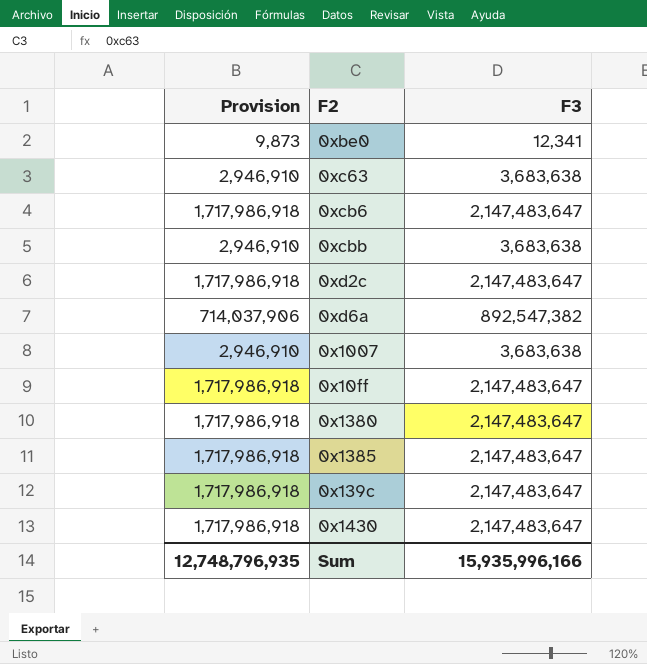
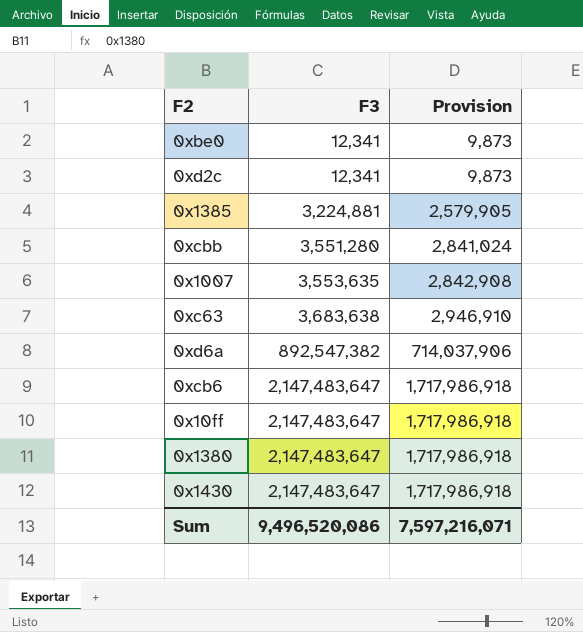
row order: none -> F3 ascending
column Provision | position: 1 -> 3
row 0x139c: 1,717,986,918 | 2,147,483,647 -> none
0xd2c | F3: 2,147,483,647 -> 12,341
0xd2c | Provision: 1,717,986,918 -> 9,873
0x1385 | F3: 2,147,483,647 -> 3,224,881
0x1385 | Provision: 1,717,986,918 -> 2,579,905
0xcbb | F3: 3,683,638 -> 3,551,280
0xcbb | Provision: 2,946,910 -> 2,841,024
0x1007 | F3: 3,683,638 -> 3,553,635
0x1007 | Provision: 2,946,910 -> 2,842,908
Sum | F3: 15,935,996,166 -> 9,496,520,086
Sum | Provision: 12,748,796,935 -> 7,597,216,071

